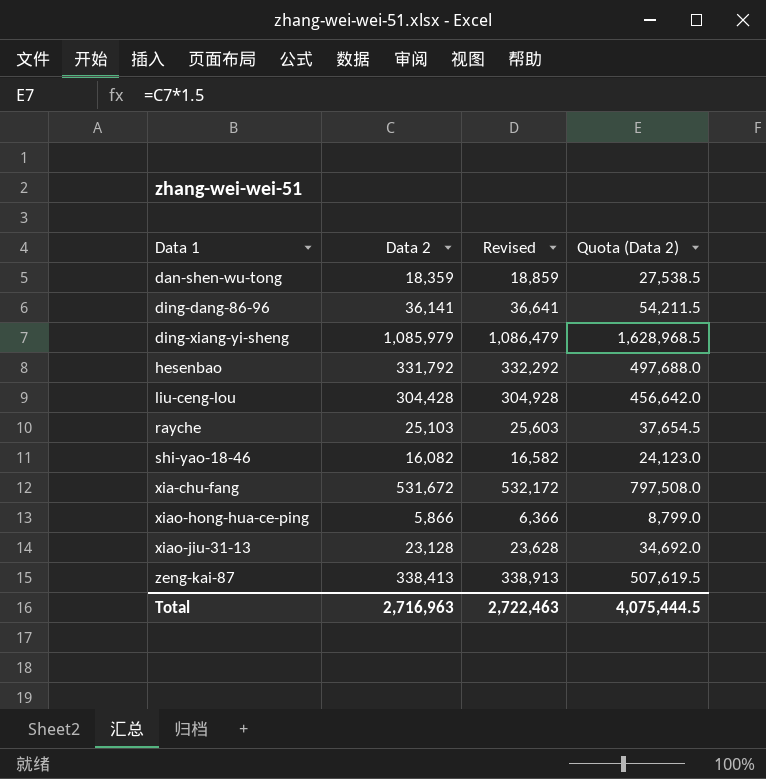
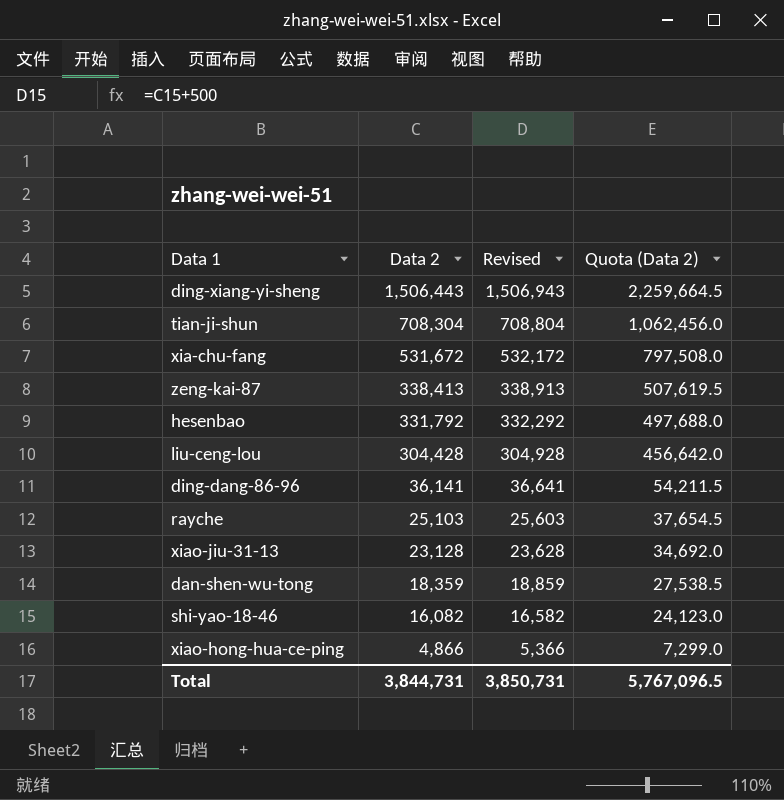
row order: Data 1 ascending -> Data 2 descending
ding-xiang-yi-sheng | Data 2: 1,085,979 -> 1,506,443
ding-xiang-yi-sheng | Revised: 1,086,479 -> 1,506,943
ding-xiang-yi-sheng | Quota (Data 2): 1,628,968.5 -> 2,259,664.5
row tian-ji-shun: none -> 708,304 | 708,804 | 1,062,456.0
xiao-hong-hua-ce-ping | Data 2: 5,866 -> 4,866
xiao-hong-hua-ce-ping | Revised: 6,366 -> 5,366
xiao-hong-hua-ce-ping | Quota (Data 2): 8,799.0 -> 7,299.0
Total | Data 2: 2,716,963 -> 3,844,731
Total | Revised: 2,722,463 -> 3,850,731
Total | Quota (Data 2): 4,075,444.5 -> 5,767,096.5

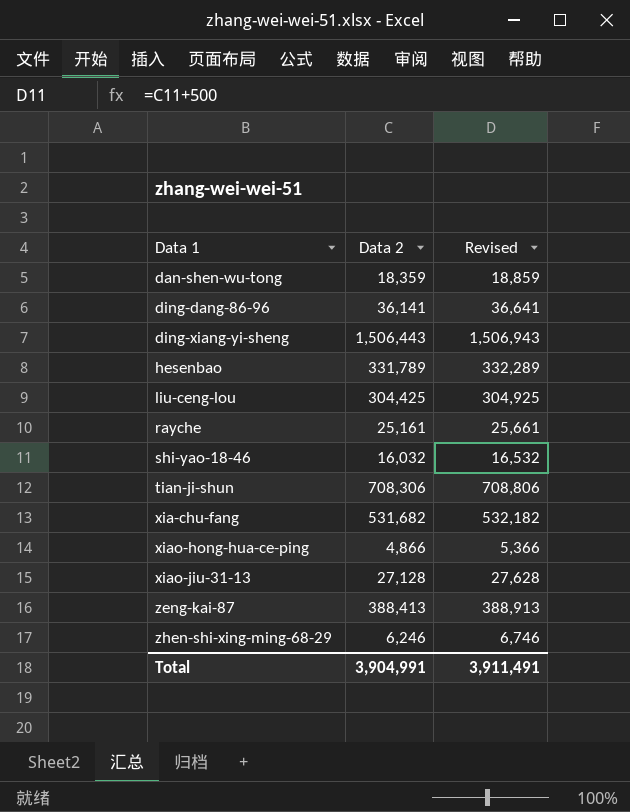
row order: Data 2 descending -> Data 1 ascending
column Quota (Data 2) | formula: [Data 2] * 1.5 -> none
hesenbao | Data 2: 331,792 -> 331,789
hesenbao | Revised: 332,292 -> 332,289
liu-ceng-lou | Data 2: 304,428 -> 304,425
liu-ceng-lou | Revised: 304,928 -> 304,925
rayche | Data 2: 25,103 -> 25,161
rayche | Revised: 25,603 -> 25,661
shi-yao-18-46 | Data 2: 16,082 -> 16,032
shi-yao-18-46 | Revised: 16,582 -> 16,532
tian-ji-shun | Data 2: 708,304 -> 708,306
tian-ji-shun | Revised: 708,804 -> 708,806
xia-chu-fang | Data 2: 531,672 -> 531,682
xia-chu-fang | Revised: 532,172 -> 532,182
xiao-jiu-31-13 | Data 2: 23,128 -> 27,128
xiao-jiu-31-13 | Revised: 23,628 -> 27,628
zeng-kai-87 | Data 2: 338,413 -> 388,413
zeng-kai-87 | Revised: 338,913 -> 388,913
row zhen-shi-xing-ming-68-29: none -> 6,246 | 6,746
Total | Data 2: 3,844,731 -> 3,904,991
Total | Revised: 3,850,731 -> 3,911,491

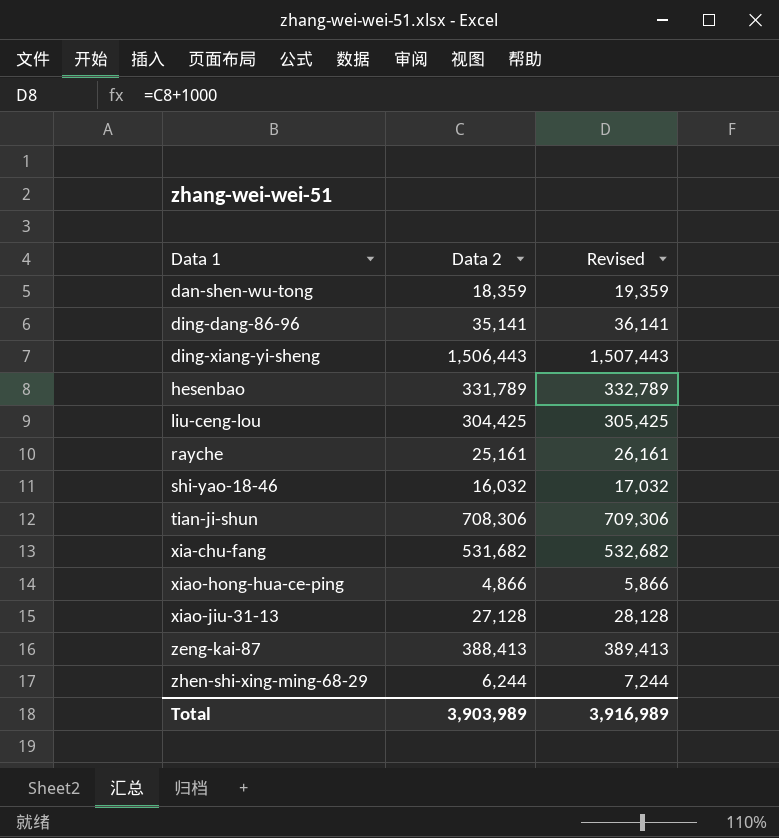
column Revised | formula: [Data 2] + 500 -> [Data 2] + 1000
ding-dang-86-96 | Data 2: 36,141 -> 35,141
zhen-shi-xing-ming-68-29 | Data 2: 6,246 -> 6,244
Total | Data 2: 3,904,991 -> 3,903,989
Total | Revised: 3,911,491 -> 3,916,989

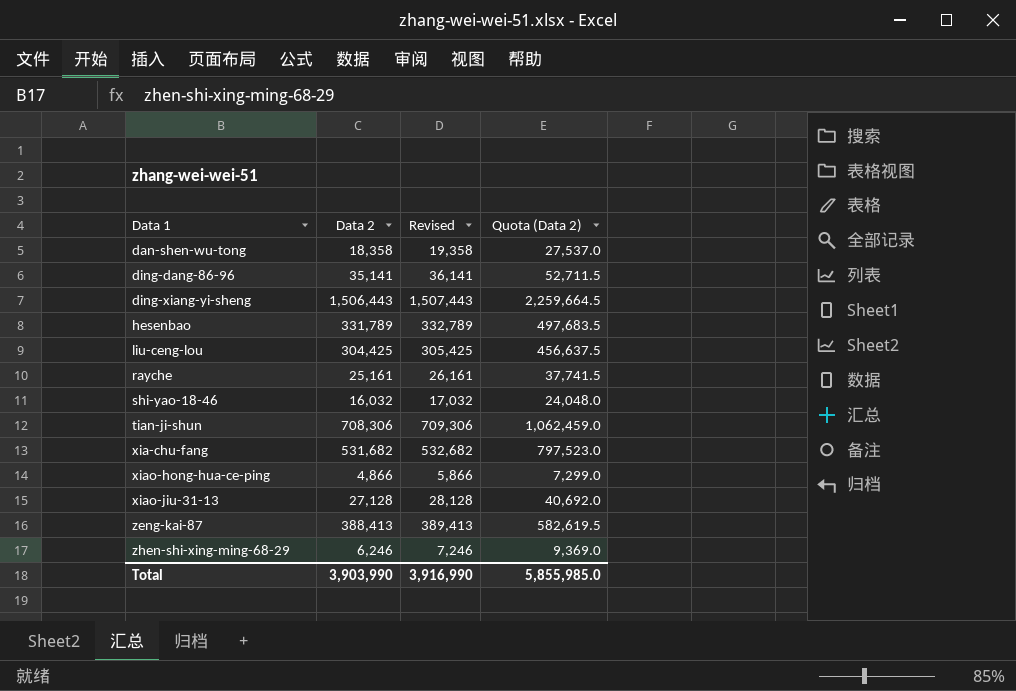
column Quota (Data 2) | formula: none -> [Data 2] * 1.5
dan-shen-wu-tong | Data 2: 18,359 -> 18,358
dan-shen-wu-tong | Revised: 19,359 -> 19,358
zhen-shi-xing-ming-68-29 | Data 2: 6,244 -> 6,246
zhen-shi-xing-ming-68-29 | Revised: 7,244 -> 7,246
Total | Data 2: 3,903,989 -> 3,903,990
Total | Revised: 3,916,989 -> 3,916,990

